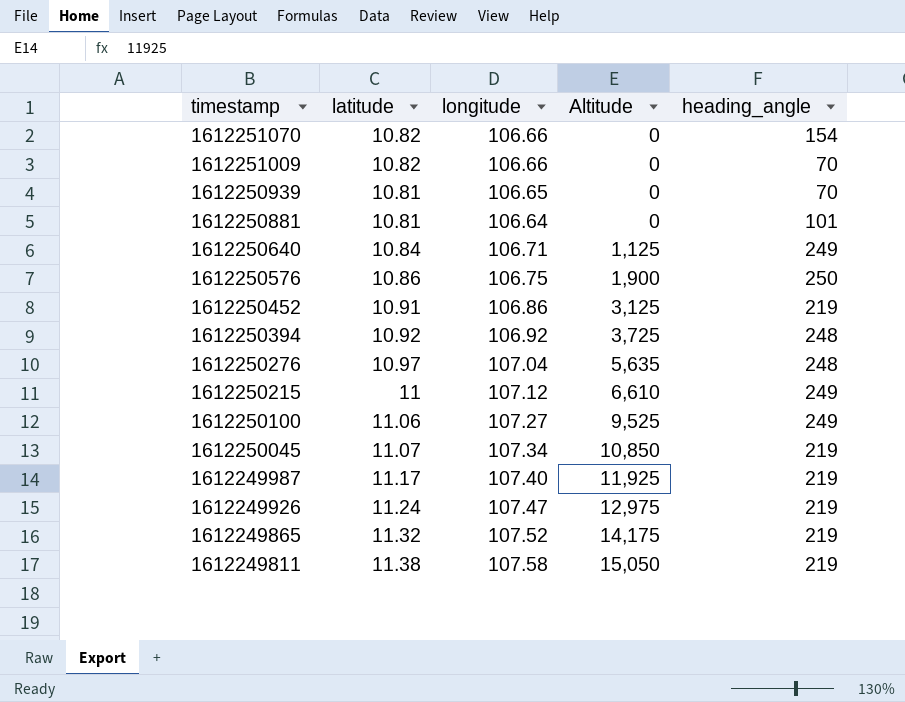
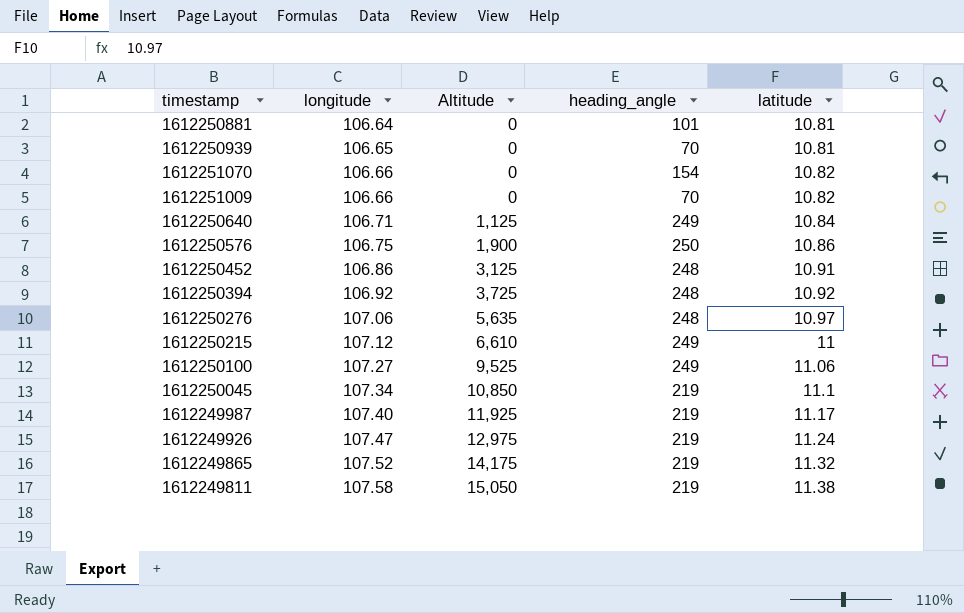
row order: timestamp descending -> longitude ascending
column latitude | position: 2 -> 5
1612250452 | heading_angle: 219 -> 248
1612250276 | longitude: 107.04 -> 107.06
1612250045 | latitude: 11.07 -> 11.1

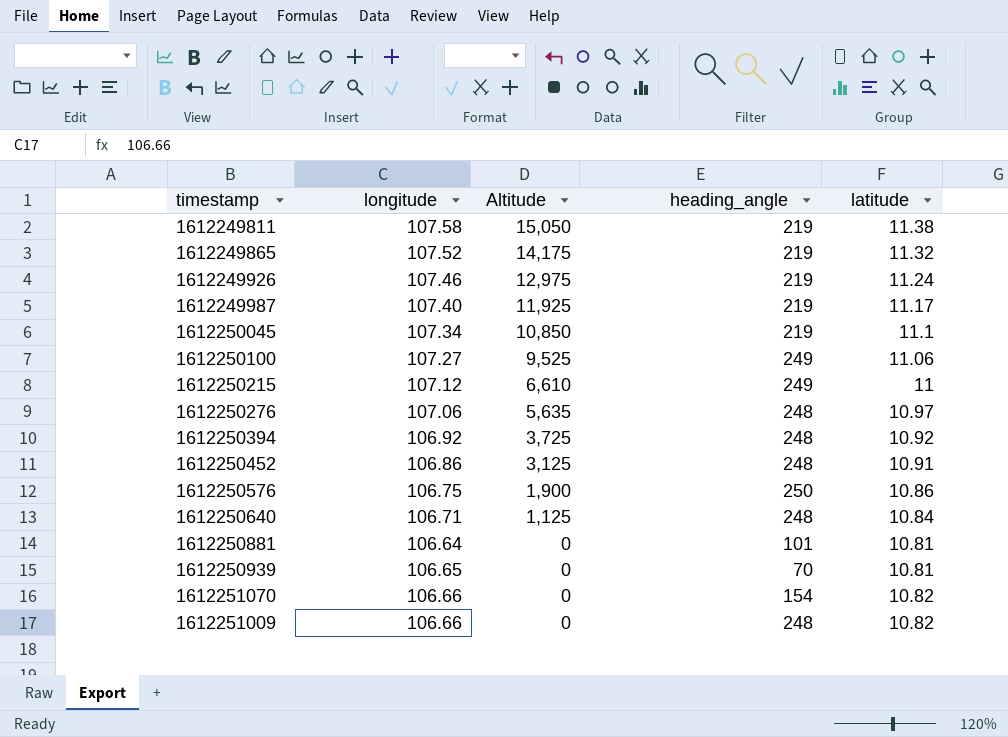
row order: longitude ascending -> Altitude descending
1612249926 | longitude: 107.47 -> 107.46
1612250640 | heading_angle: 249 -> 248
1612251009 | heading_angle: 70 -> 248

